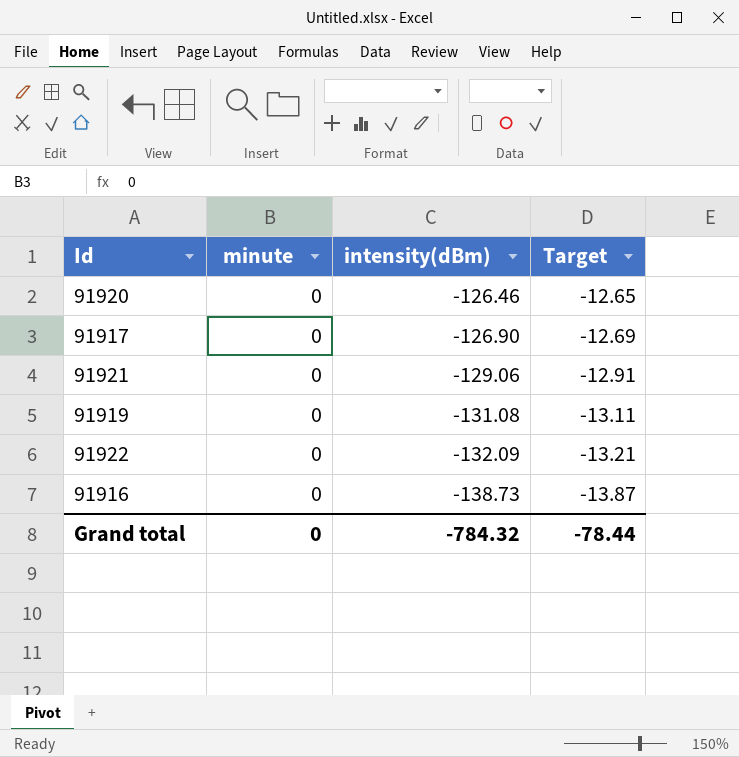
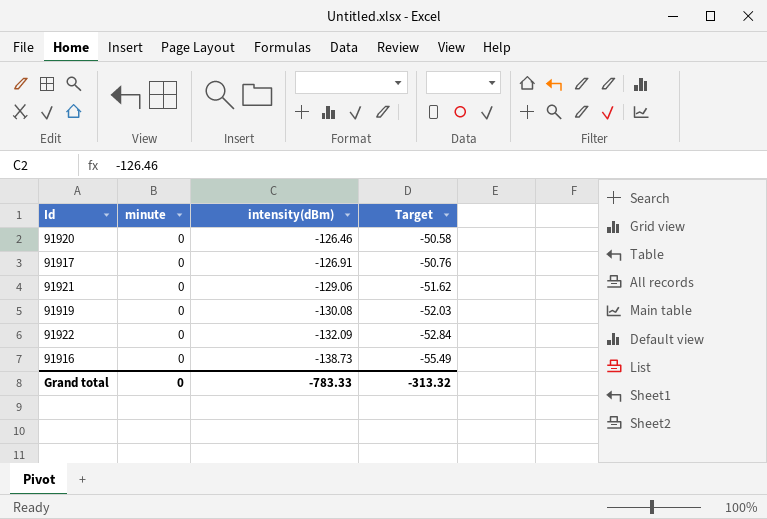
column Target | formula: [intensity(dBm)] * 0.1 -> [intensity(dBm)] * 0.4
91917 | intensity(dBm): -126.90 -> -126.91
91919 | intensity(dBm): -131.08 -> -130.08
Grand total | intensity(dBm): -784.32 -> -783.33
Grand total | Target: -78.44 -> -313.32

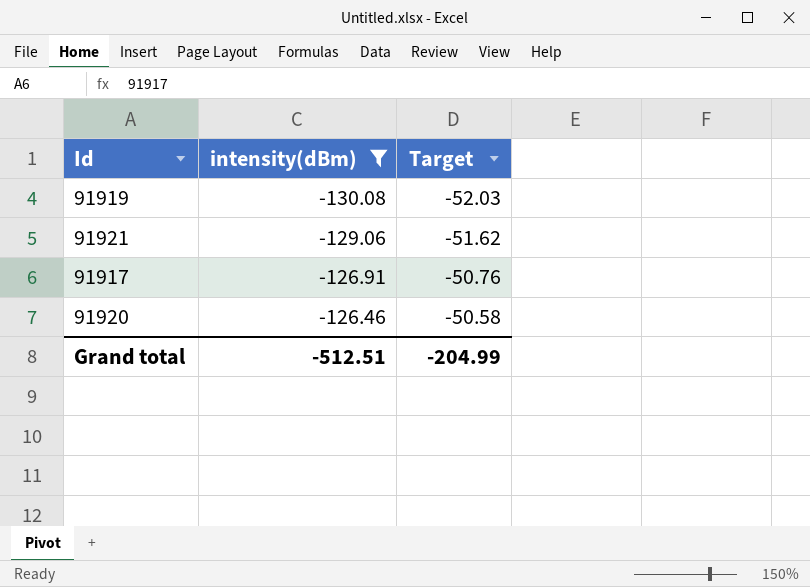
filter: none -> intensity(dBm) >= -130.08
row order: intensity(dBm) descending -> intensity(dBm) ascending
column minute | position: 2 -> none
Grand total | intensity(dBm): -783.33 -> -512.51
Grand total | Target: -313.32 -> -204.99

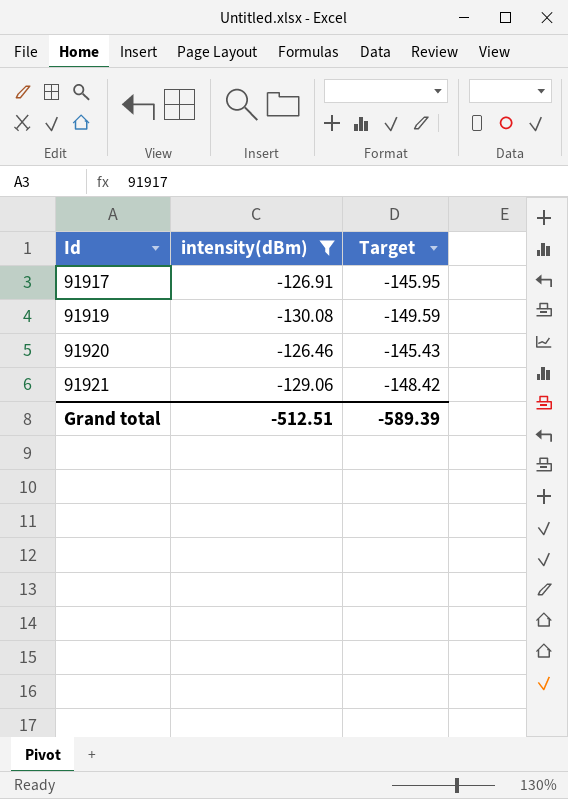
row order: intensity(dBm) ascending -> Id ascending
column Target | formula: [intensity(dBm)] * 0.4 -> [intensity(dBm)] * 1.15
Grand total | Target: -204.99 -> -589.39

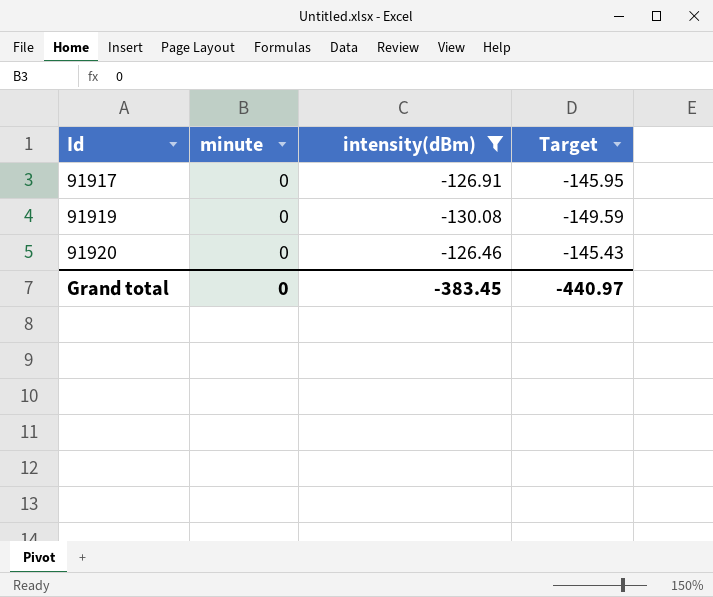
column minute | position: none -> 2
row 91921: -129.06 | -148.42 -> none
Grand total | intensity(dBm): -512.51 -> -383.45
Grand total | Target: -589.39 -> -440.97

